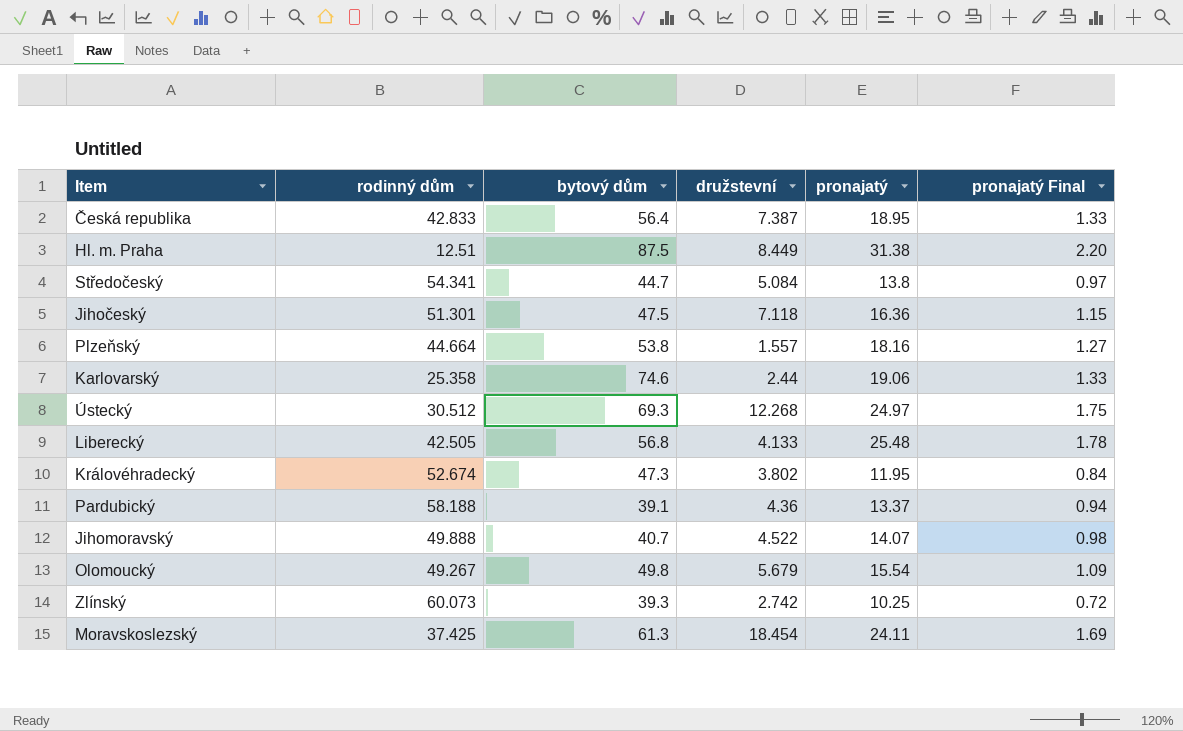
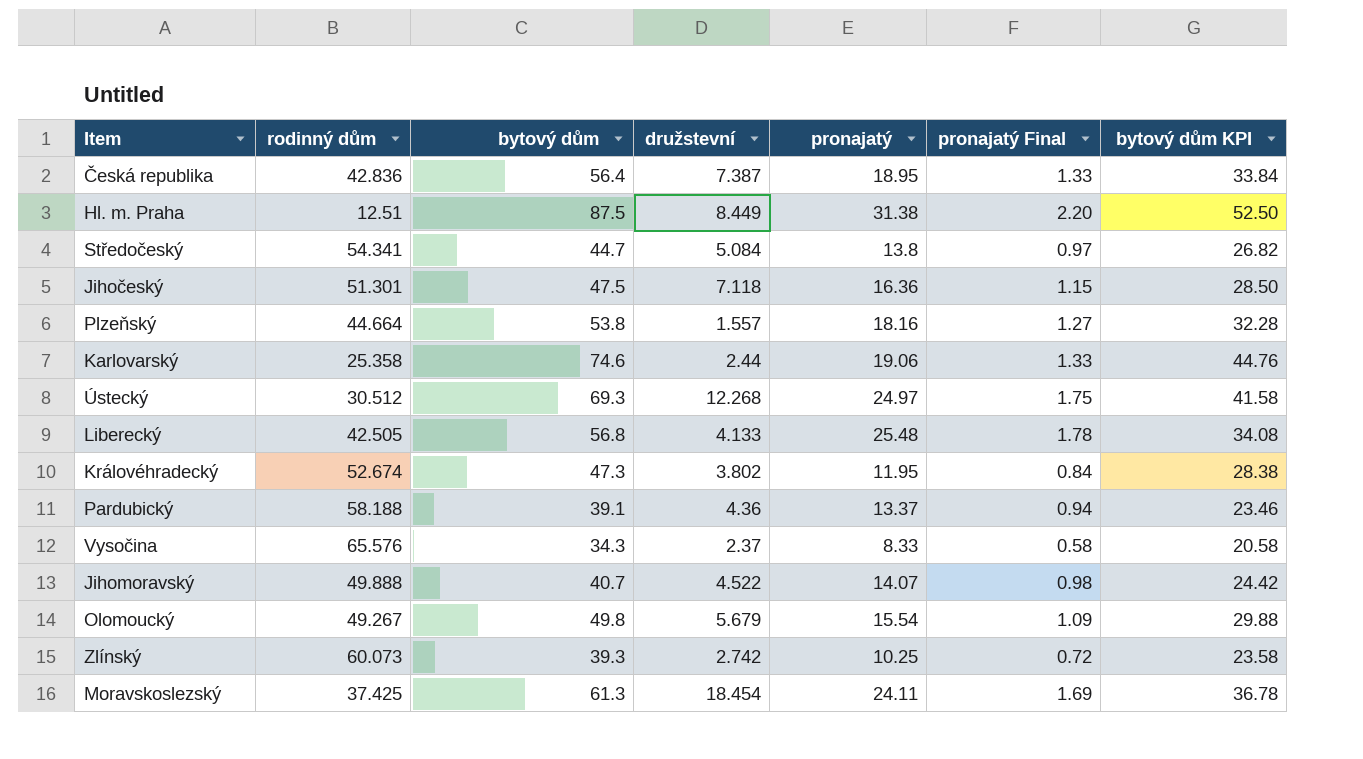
column bytový dům KPI | formula: none -> [bytový dům] * 0.6
Česká republika | rodinný dům: 42.833 -> 42.836
row Vysočina: none -> 65.576 | 34.3 | 2.37 | 8.33 | 0.58 | 20.58

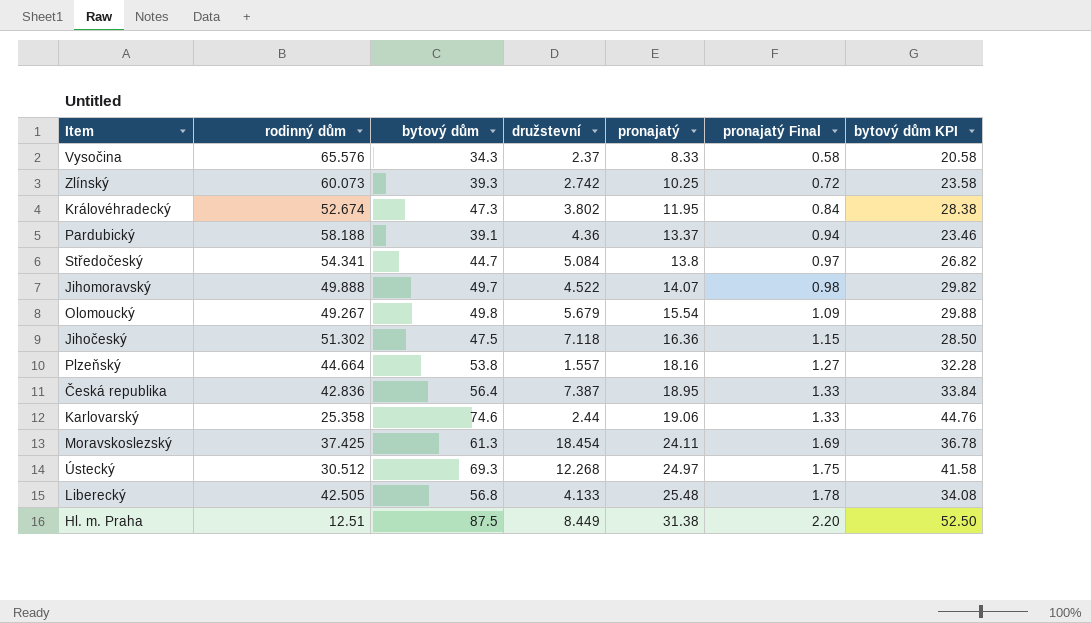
row order: none -> pronajatý ascending
Jihomoravský | bytový dům: 40.7 -> 49.7
Jihomoravský | bytový dům KPI: 24.42 -> 29.82
Jihočeský | rodinný dům: 51.301 -> 51.302

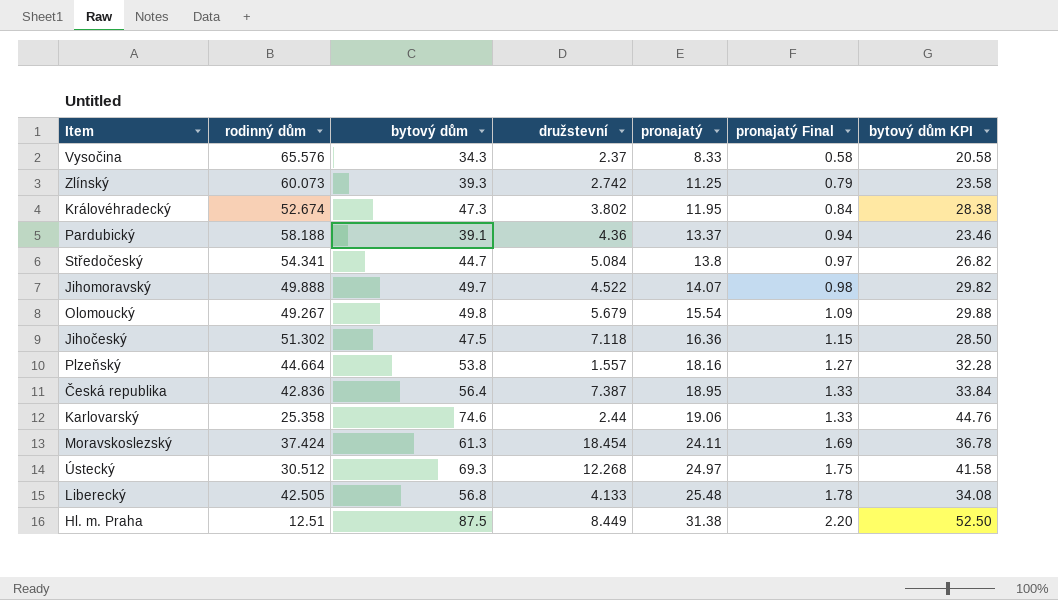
Zlínský | pronajatý: 10.25 -> 11.25
Zlínský | pronajatý Final: 0.72 -> 0.79
Moravskoslezský | rodinný dům: 37.425 -> 37.424

